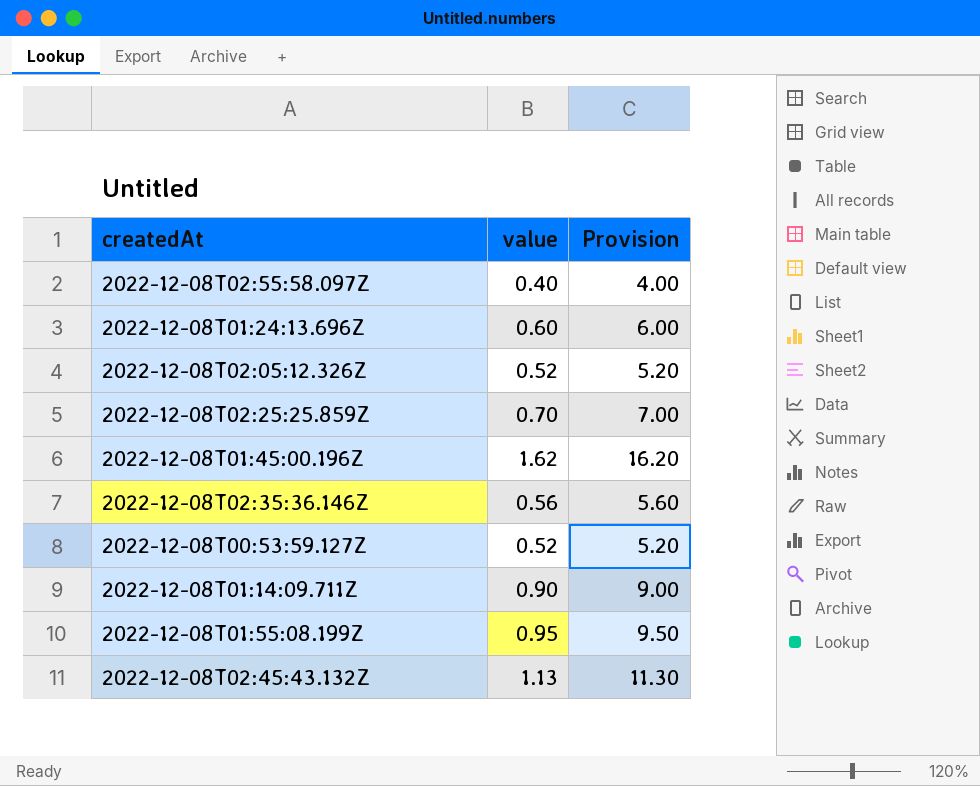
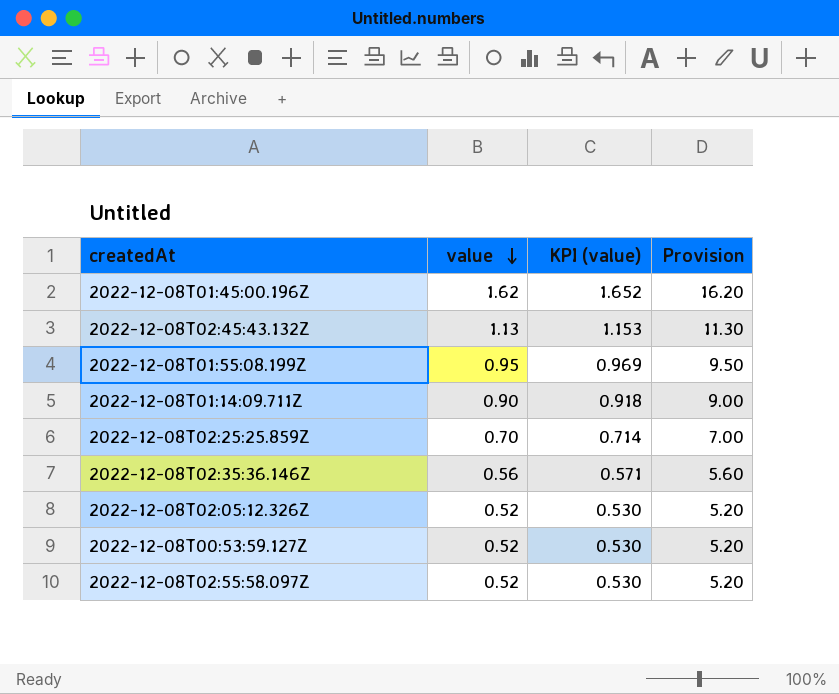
row order: none -> value descending
column KPI (value) | formula: none -> [value] * 1.02
row 2022-12-08T01:24:13.696Z: 0.60 | 6.00 -> none
2022-12-08T02:55:58.097Z | value: 0.40 -> 0.52
2022-12-08T02:55:58.097Z | Provision: 4.00 -> 5.20

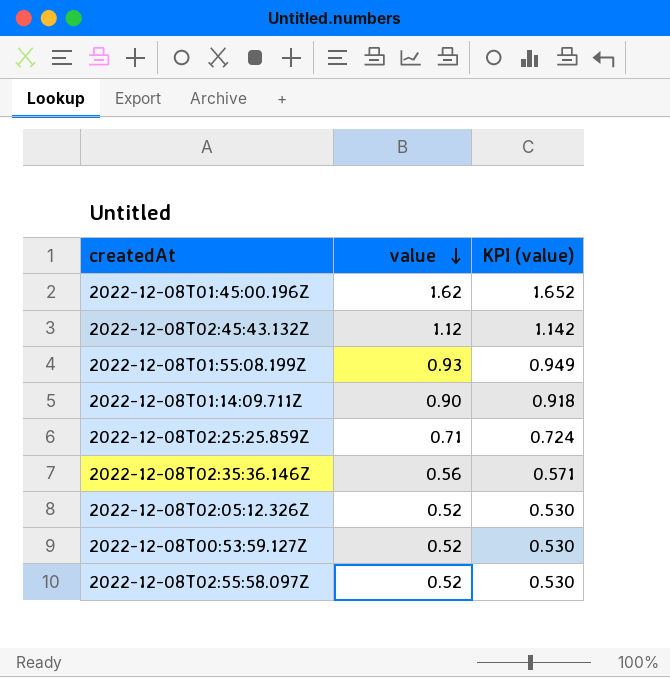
column Provision | formula: [value] * 10 -> none
2022-12-08T02:45:43.132Z | value: 1.13 -> 1.12
2022-12-08T02:45:43.132Z | KPI (value): 1.153 -> 1.142
2022-12-08T01:55:08.199Z | value: 0.95 -> 0.93
2022-12-08T01:55:08.199Z | KPI (value): 0.969 -> 0.949
2022-12-08T02:25:25.859Z | value: 0.70 -> 0.71
2022-12-08T02:25:25.859Z | KPI (value): 0.714 -> 0.724

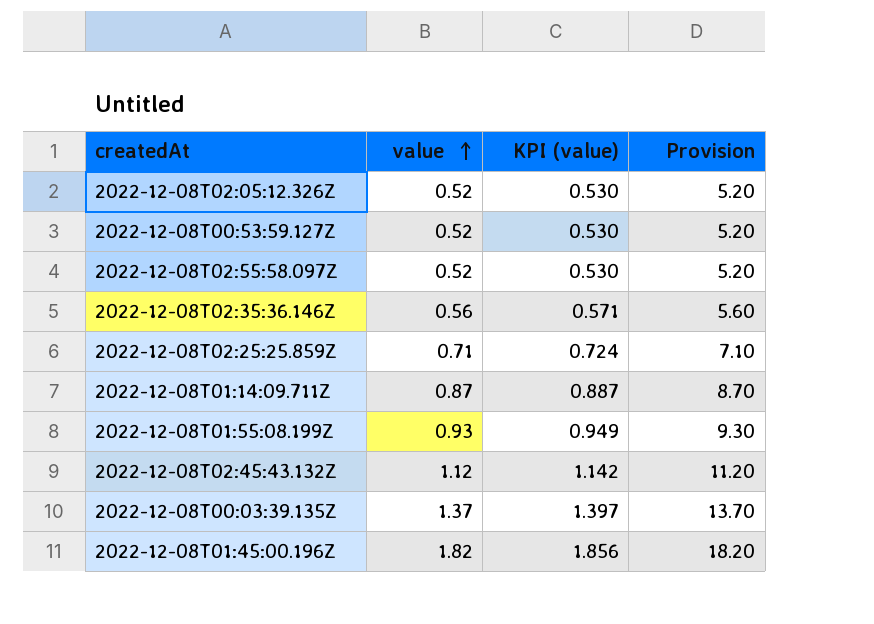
row order: value descending -> value ascending
column Provision | formula: none -> [value] * 10
2022-12-08T01:14:09.711Z | value: 0.90 -> 0.87
2022-12-08T01:14:09.711Z | KPI (value): 0.918 -> 0.887
row 2022-12-08T00:03:39.135Z: none -> 1.37 | 1.397 | 13.70
2022-12-08T01:45:00.196Z | value: 1.62 -> 1.82
2022-12-08T01:45:00.196Z | KPI (value): 1.652 -> 1.856

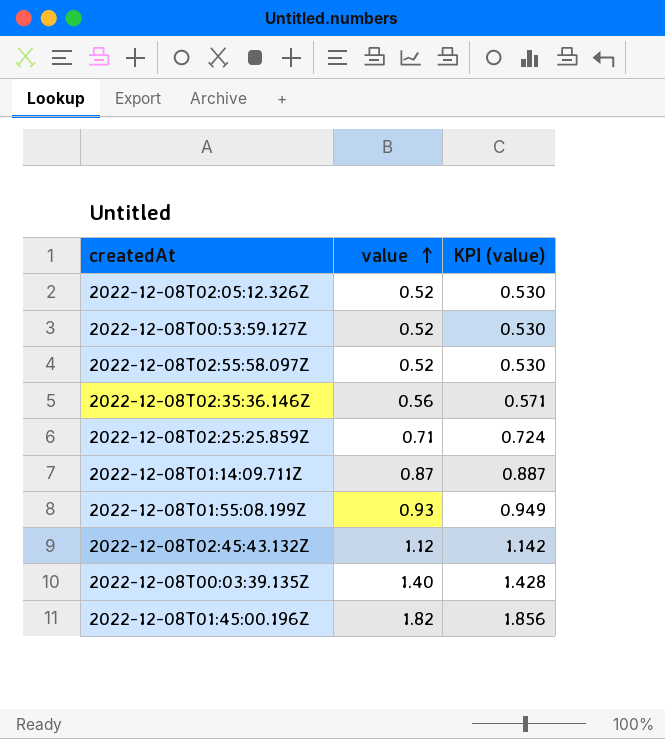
column Provision | formula: [value] * 10 -> none
2022-12-08T00:03:39.135Z | value: 1.37 -> 1.40
2022-12-08T00:03:39.135Z | KPI (value): 1.397 -> 1.428

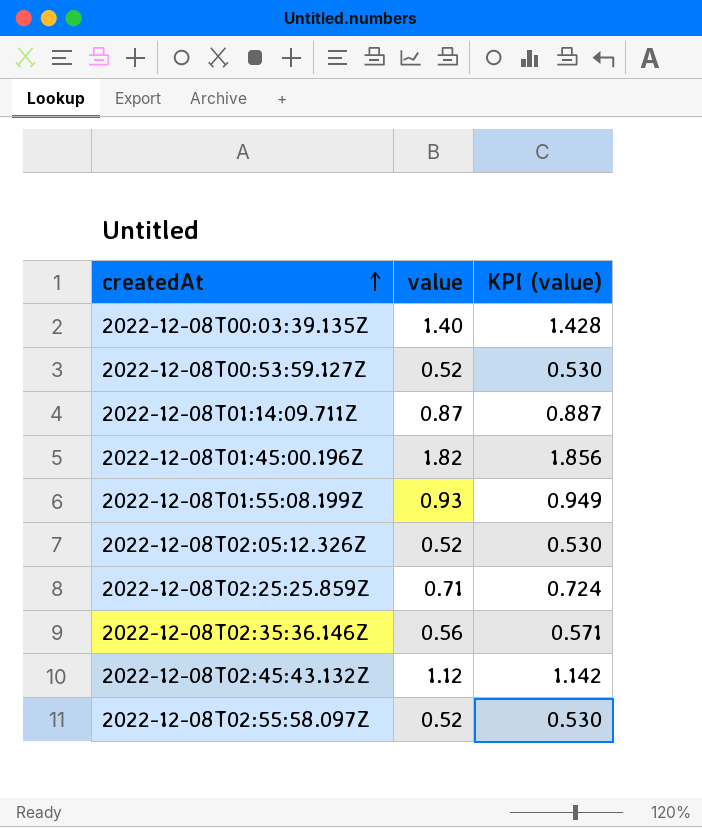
row order: value ascending -> createdAt ascending

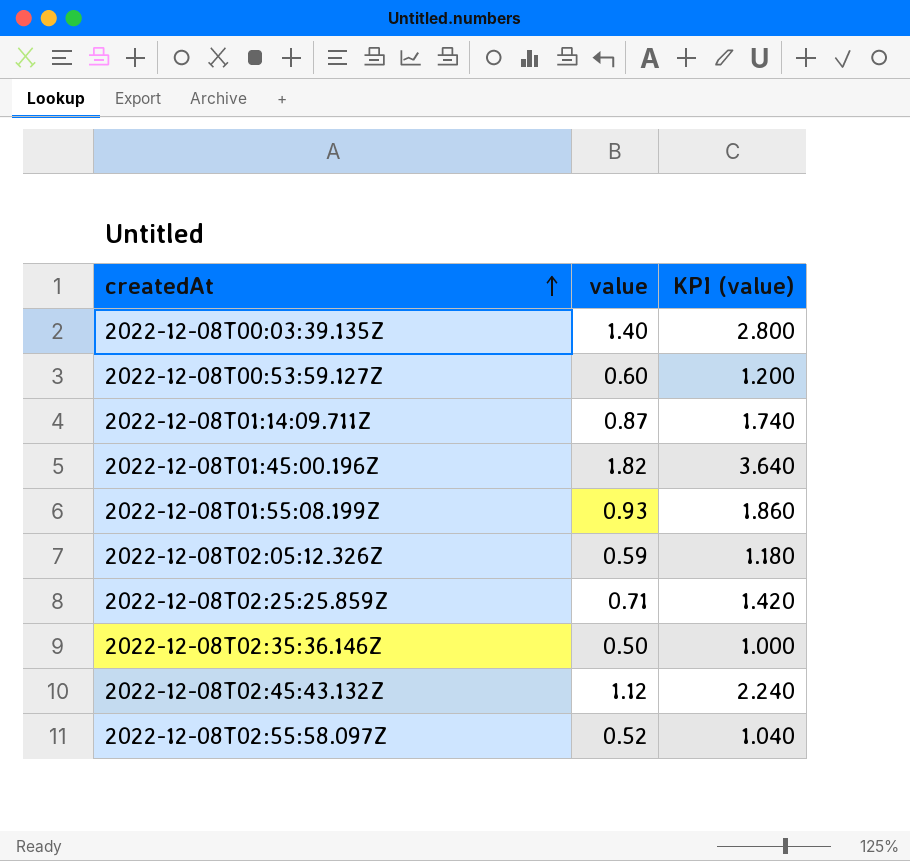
column KPI (value) | formula: [value] * 1.02 -> [value] * 2
2022-12-08T00:53:59.127Z | value: 0.52 -> 0.60
2022-12-08T02:05:12.326Z | value: 0.52 -> 0.59
2022-12-08T02:35:36.146Z | value: 0.56 -> 0.50

